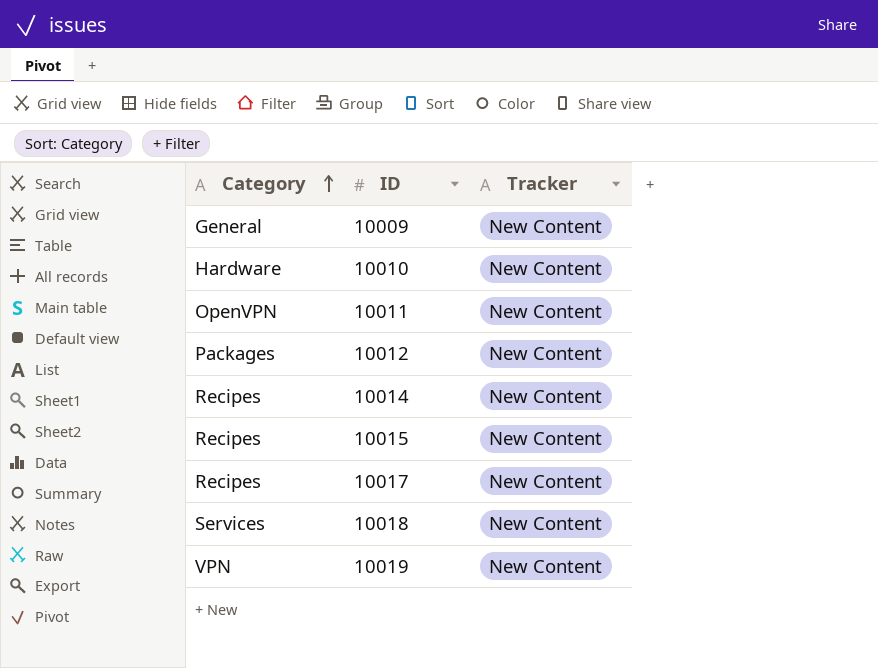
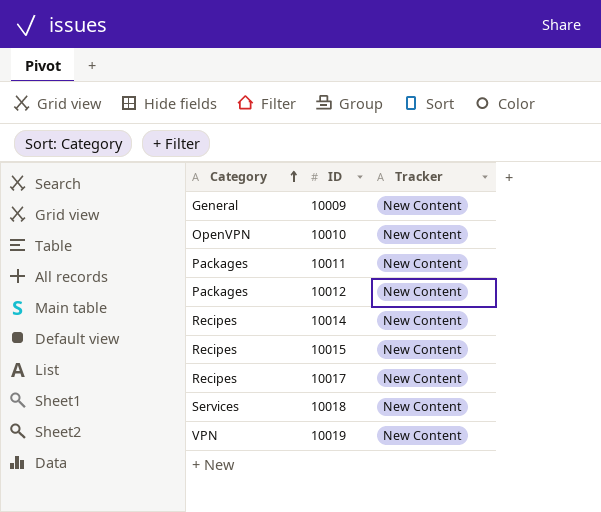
10010 | Category: Hardware -> OpenVPN
10011 | Category: OpenVPN -> Packages

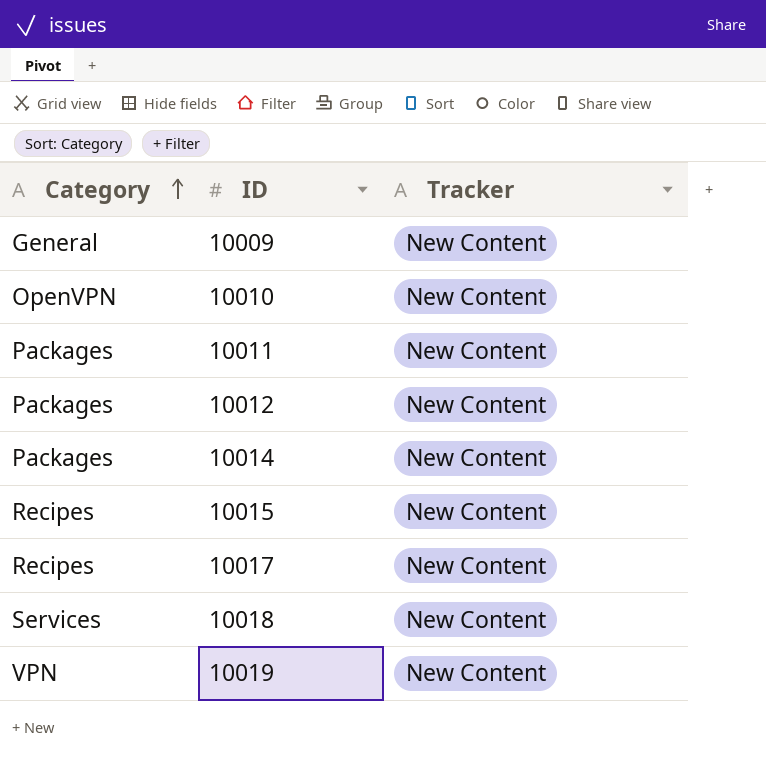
10014 | Category: Recipes -> Packages

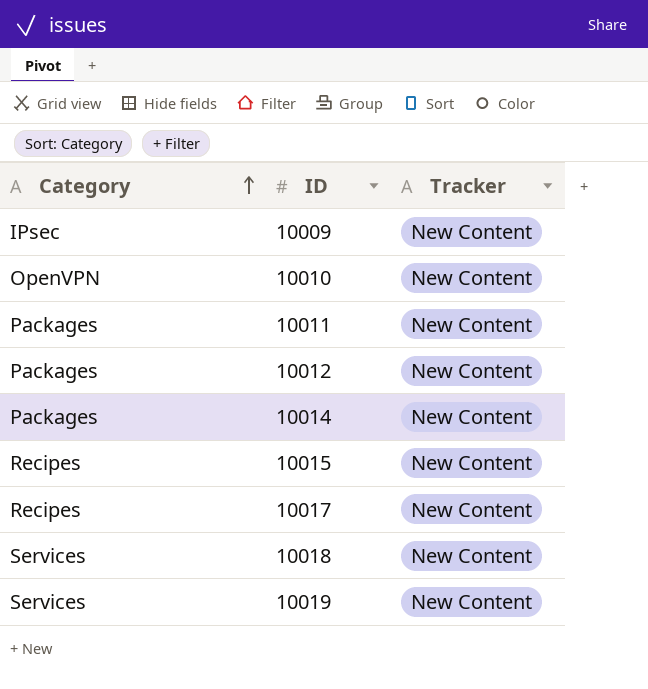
10009 | Category: General -> IPsec
10019 | Category: VPN -> Services

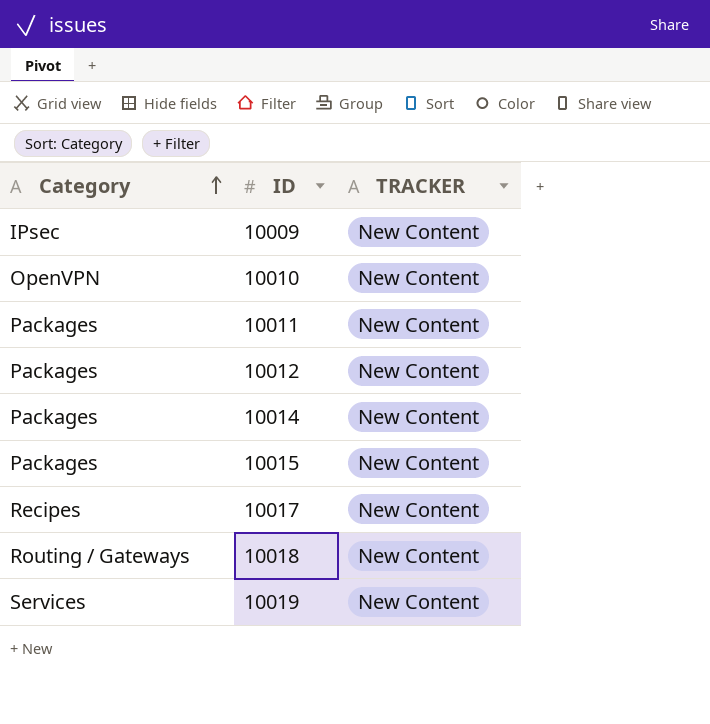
column name: Tracker -> TRACKER
10015 | Category: Recipes -> Packages
10018 | Category: Services -> Routing / Gateways

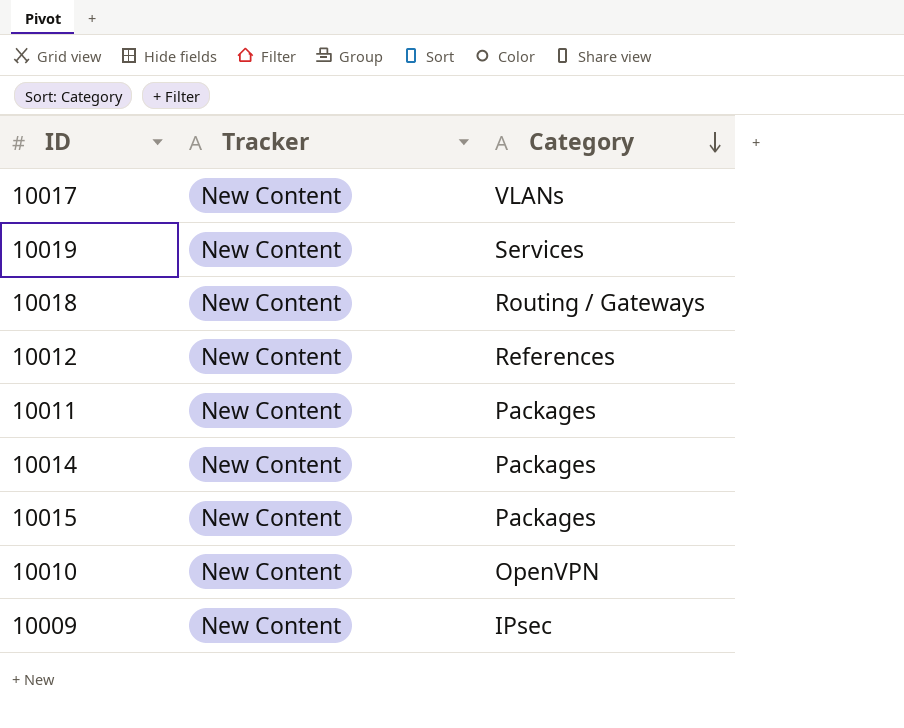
row order: Category ascending -> Category descending
column name: TRACKER -> Tracker
column Category | position: 1 -> 3
10017 | Category: Recipes -> VLANs
10012 | Category: Packages -> References

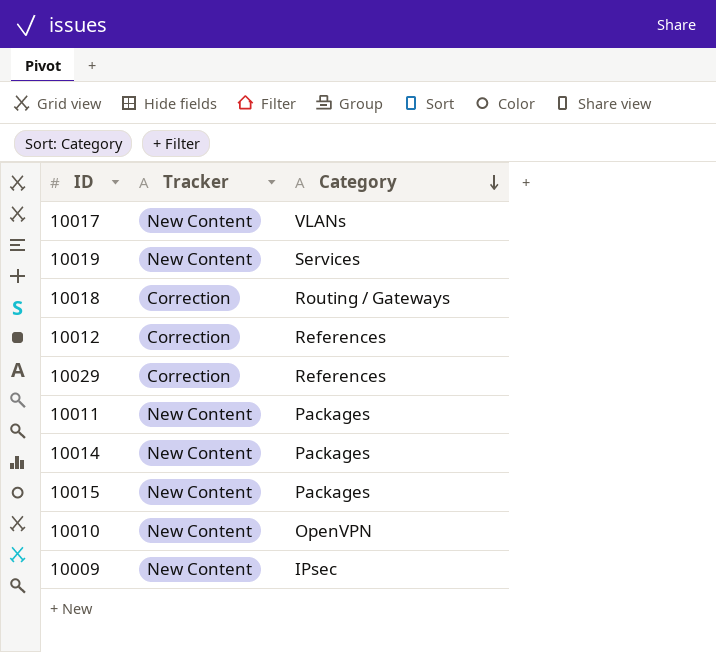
10018 | Tracker: New Content -> Correction
10012 | Tracker: New Content -> Correction
row 10029: none -> Correction | References

